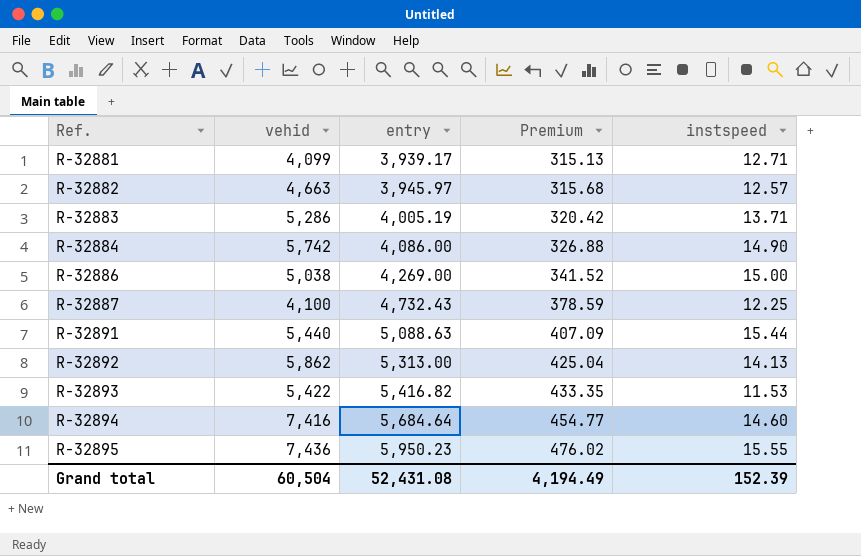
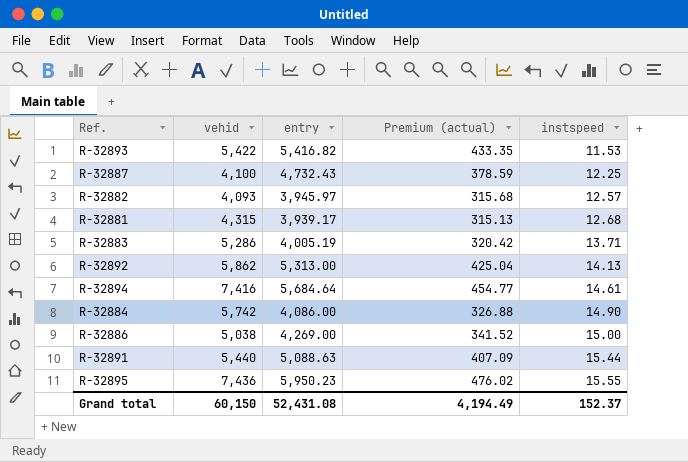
row order: Ref. ascending -> instspeed ascending
column name: Premium -> Premium (actual)
R-32882 | vehid: 4,663 -> 4,093
R-32881 | vehid: 4,099 -> 4,315
R-32881 | instspeed: 12.71 -> 12.68
R-32894 | instspeed: 14.60 -> 14.61
Grand total | vehid: 60,504 -> 60,150
Grand total | instspeed: 152.39 -> 152.37

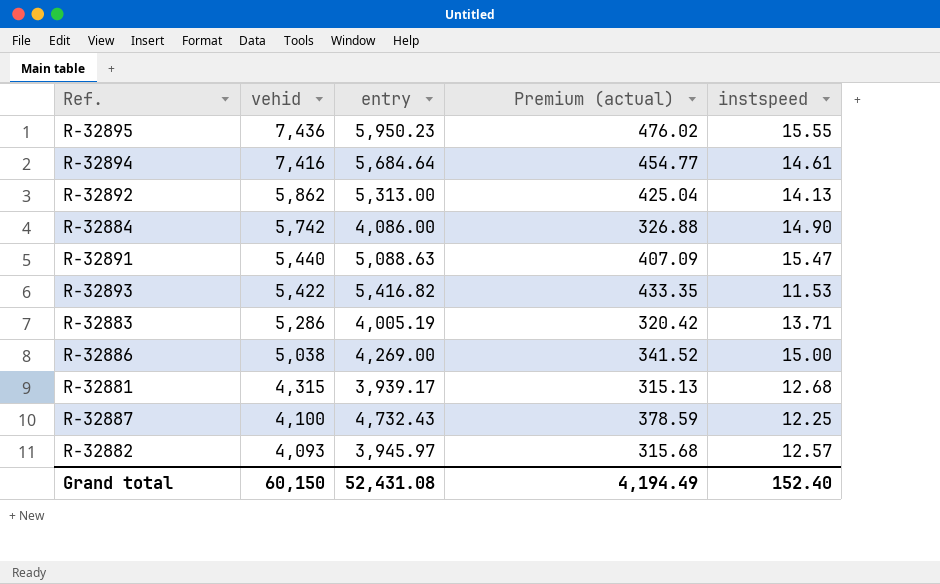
row order: instspeed ascending -> vehid descending
R-32891 | instspeed: 15.44 -> 15.47
Grand total | instspeed: 152.37 -> 152.40

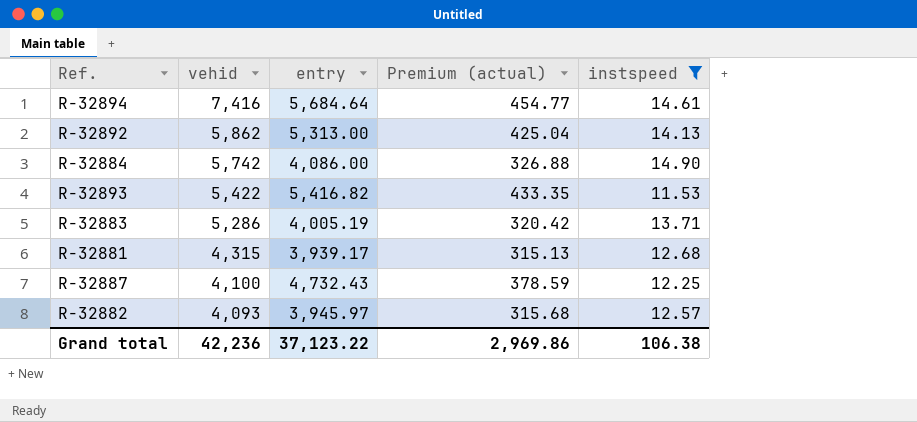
filter: none -> instspeed <= 14.90
Grand total | vehid: 60,150 -> 42,236
Grand total | entry: 52,431.08 -> 37,123.22
Grand total | Premium (actual): 4,194.49 -> 2,969.86
Grand total | instspeed: 152.40 -> 106.38

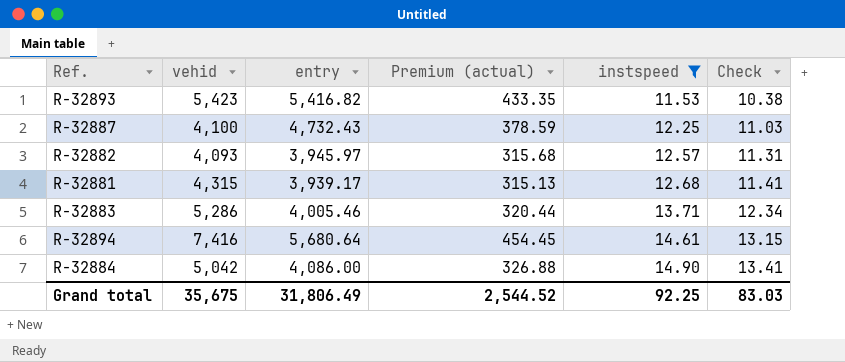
row order: vehid descending -> instspeed ascending
column Check | formula: none -> [instspeed] * 0.9
row R-32892: 5,862 | 5,313.00 | 425.04 | 14.13 -> none
R-32893 | vehid: 5,422 -> 5,423
R-32883 | entry: 4,005.19 -> 4,005.46
R-32883 | Premium (actual): 320.42 -> 320.44
R-32894 | entry: 5,684.64 -> 5,680.64
R-32894 | Premium (actual): 454.77 -> 454.45
R-32884 | vehid: 5,742 -> 5,042
Grand total | vehid: 42,236 -> 35,675
Grand total | entry: 37,123.22 -> 31,806.49
Grand total | Premium (actual): 2,969.86 -> 2,544.52
Grand total | instspeed: 106.38 -> 92.25

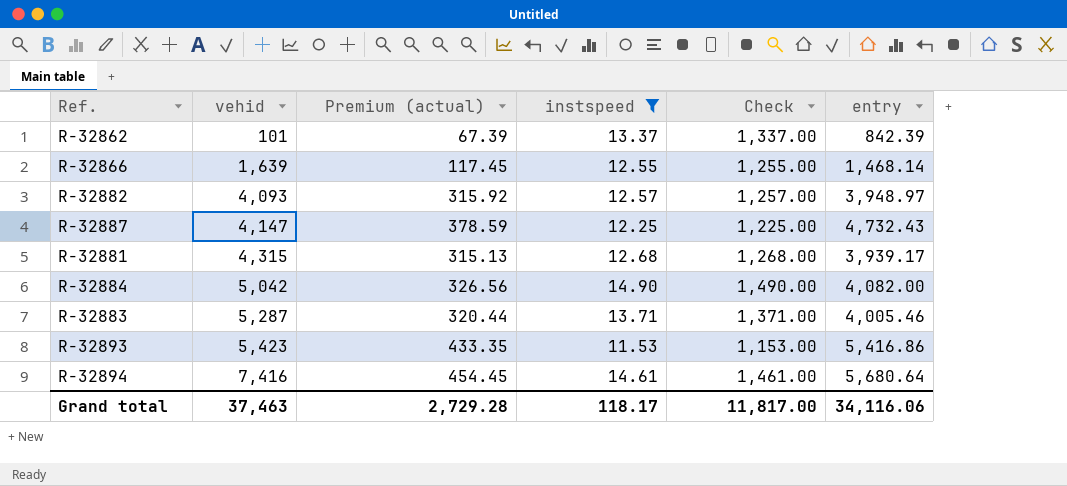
row order: instspeed ascending -> vehid ascending
column Check | formula: [instspeed] * 0.9 -> [instspeed] * 100
column entry | position: 3 -> 6
row R-32862: none -> 101 | 67.39 | 13.37 | 1,337.00 | 842.39
row R-32866: none -> 1,639 | 117.45 | 12.55 | 1,255.00 | 1,468.14
R-32882 | Premium (actual): 315.68 -> 315.92
R-32882 | entry: 3,945.97 -> 3,948.97
R-32887 | vehid: 4,100 -> 4,147
R-32884 | Premium (actual): 326.88 -> 326.56
R-32884 | entry: 4,086.00 -> 4,082.00
R-32883 | vehid: 5,286 -> 5,287
R-32893 | entry: 5,416.82 -> 5,416.86
Grand total | vehid: 35,675 -> 37,463
Grand total | Premium (actual): 2,544.52 -> 2,729.28
Grand total | instspeed: 92.25 -> 118.17
Grand total | Check: 83.03 -> 11,817.00
Grand total | entry: 31,806.49 -> 34,116.06

